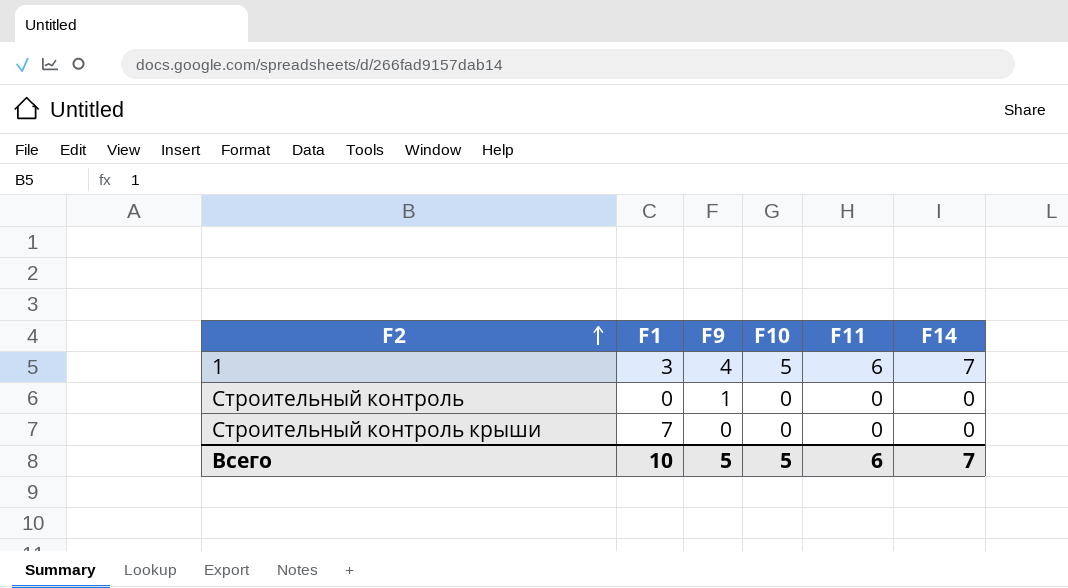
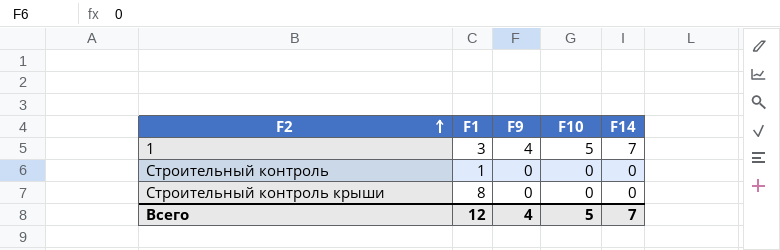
column F11 | position: 5 -> none
Строительный контроль | F1: 0 -> 1
Строительный контроль | F9: 1 -> 0
Строительный контроль крыши | F1: 7 -> 8
Всего | F1: 10 -> 12
Всего | F9: 5 -> 4

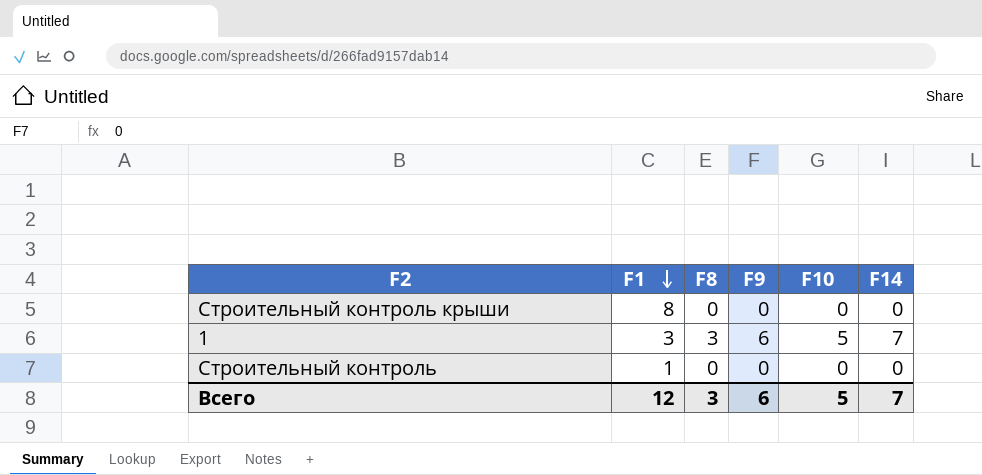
row order: F2 ascending -> F1 descending
column F8 | position: none -> 3
1 | F9: 4 -> 6
Всего | F9: 4 -> 6

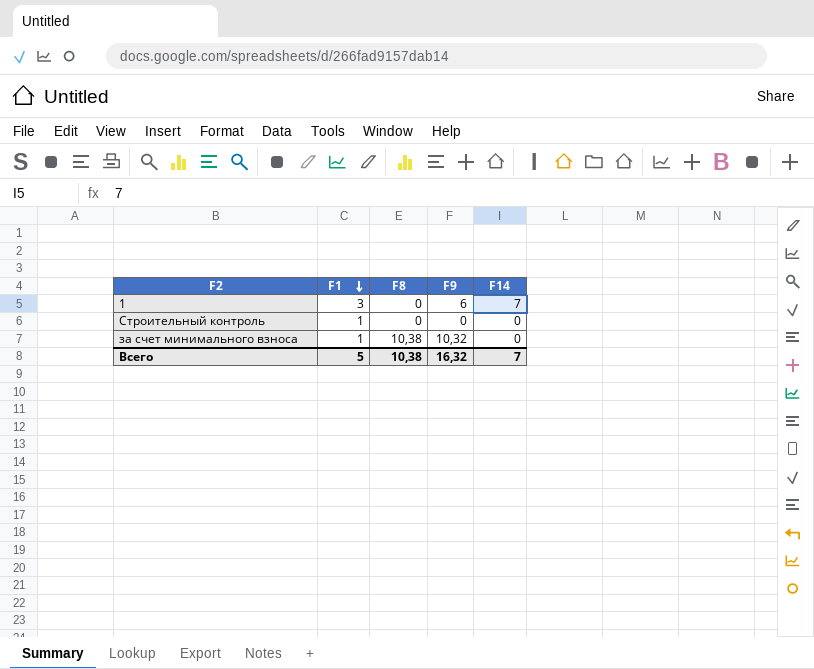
column F10 | position: 5 -> none
row Строительный контроль крыши: 8 | 0 | 0 | 0 | 0 -> none
1 | F8: 3 -> 0
row за счет минимального взноса: none -> 1 | 10,38 | 10,32 | 0
Всего | F1: 12 -> 5
Всего | F8: 3 -> 10,38
Всего | F9: 6 -> 16,32

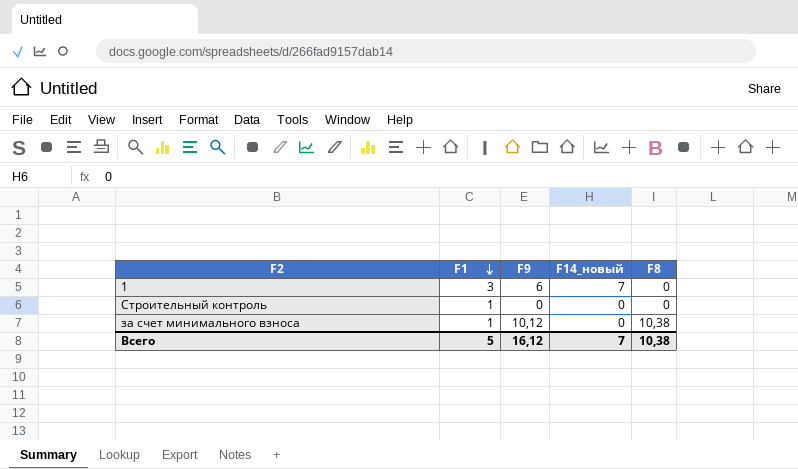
column name: F14 -> F14_новый
column F8 | position: 3 -> 5
за счет минимального взноса | F9: 10,32 -> 10,12
Всего | F9: 16,32 -> 16,12

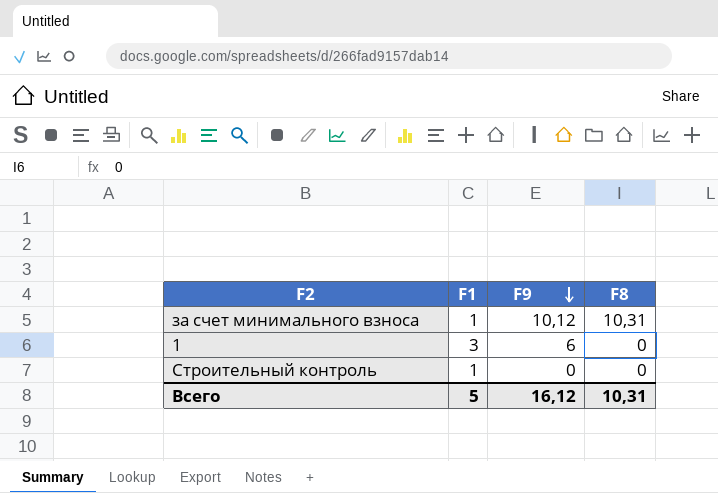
row order: F1 descending -> F9 descending
column F14_новый | position: 4 -> none
за счет минимального взноса | F8: 10,38 -> 10,31
Всего | F8: 10,38 -> 10,31

